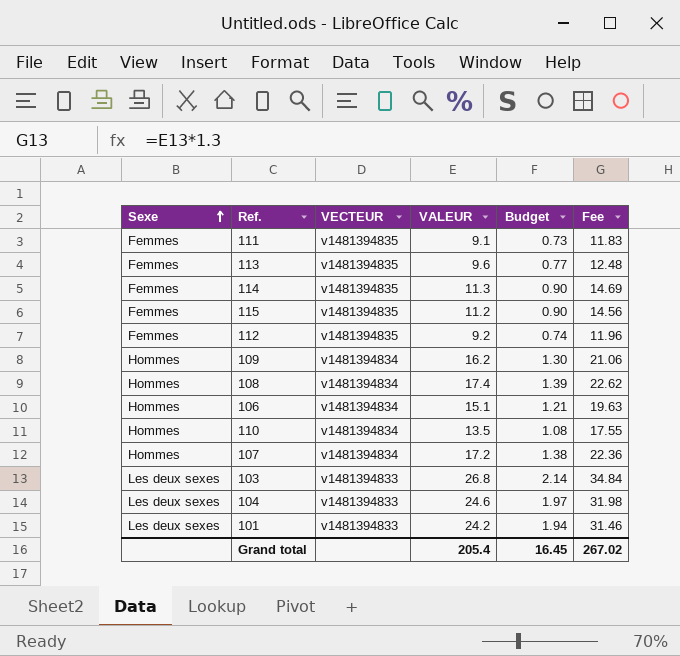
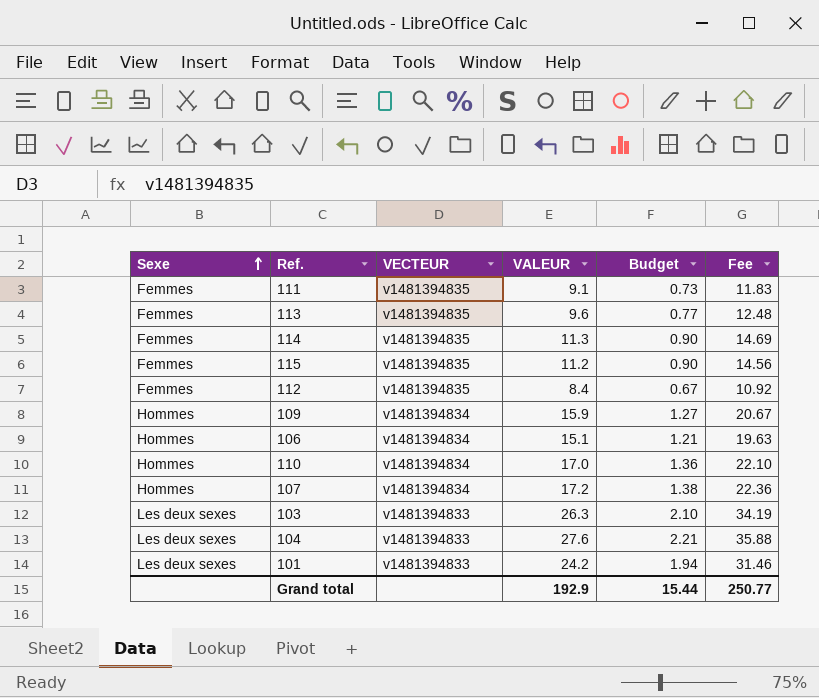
row 108: Hommes | v1481394834 | 17.4 | 1.39 | 22.62 -> none
112 | VALEUR: 9.2 -> 8.4
112 | Budget: 0.74 -> 0.67
112 | Fee: 11.96 -> 10.92
109 | VALEUR: 16.2 -> 15.9
109 | Budget: 1.30 -> 1.27
109 | Fee: 21.06 -> 20.67
110 | VALEUR: 13.5 -> 17.0
110 | Budget: 1.08 -> 1.36
110 | Fee: 17.55 -> 22.10
103 | VALEUR: 26.8 -> 26.3
103 | Budget: 2.14 -> 2.10
103 | Fee: 34.84 -> 34.19
104 | VALEUR: 24.6 -> 27.6
104 | Budget: 1.97 -> 2.21
104 | Fee: 31.98 -> 35.88
Grand total | VALEUR: 205.4 -> 192.9
Grand total | Budget: 16.45 -> 15.44
Grand total | Fee: 267.02 -> 250.77

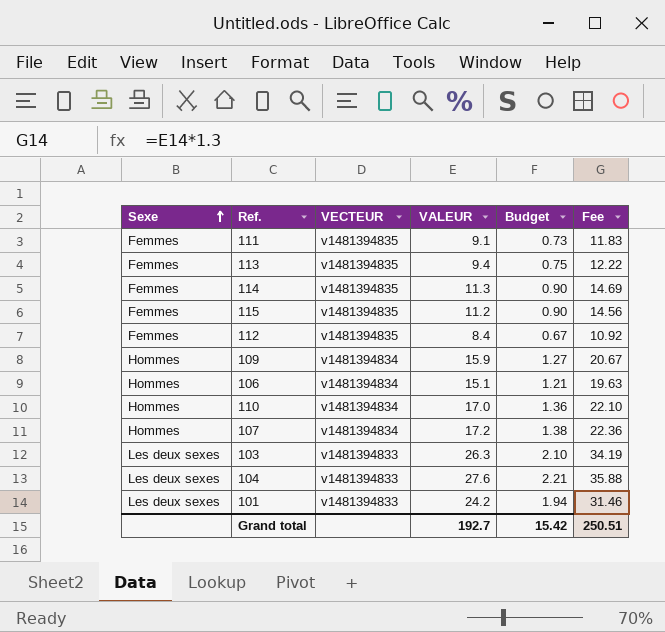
113 | VALEUR: 9.6 -> 9.4
113 | Budget: 0.77 -> 0.75
113 | Fee: 12.48 -> 12.22
Grand total | VALEUR: 192.9 -> 192.7
Grand total | Budget: 15.44 -> 15.42
Grand total | Fee: 250.77 -> 250.51

